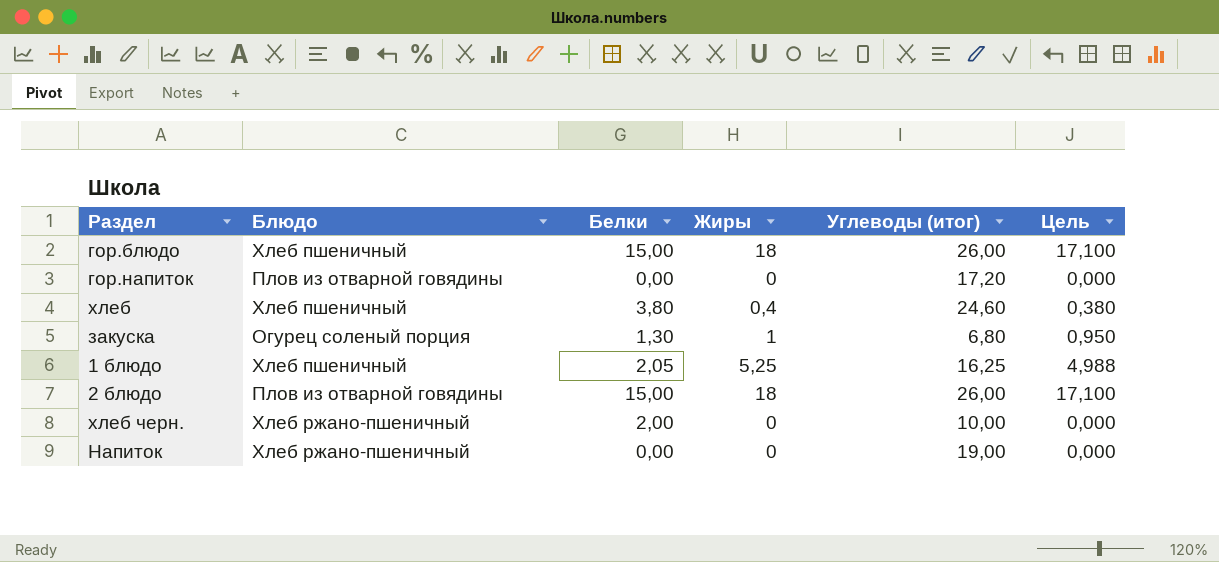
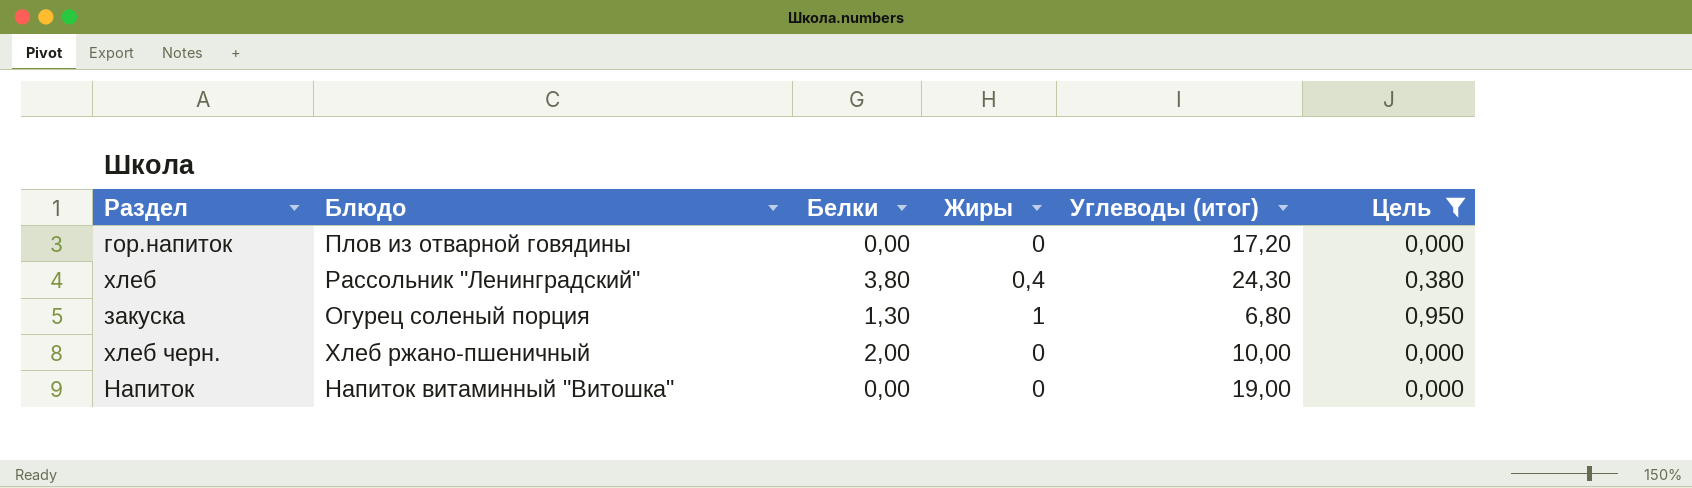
filter: none -> Цель <= 0,950
хлеб | Блюдо: Хлеб пшеничный -> Рассольник "Ленинградский"
хлеб | Углеводы (итог): 24,60 -> 24,30
Напиток | Блюдо: Хлеб ржано-пшеничный -> Напиток витаминный "Витошка"

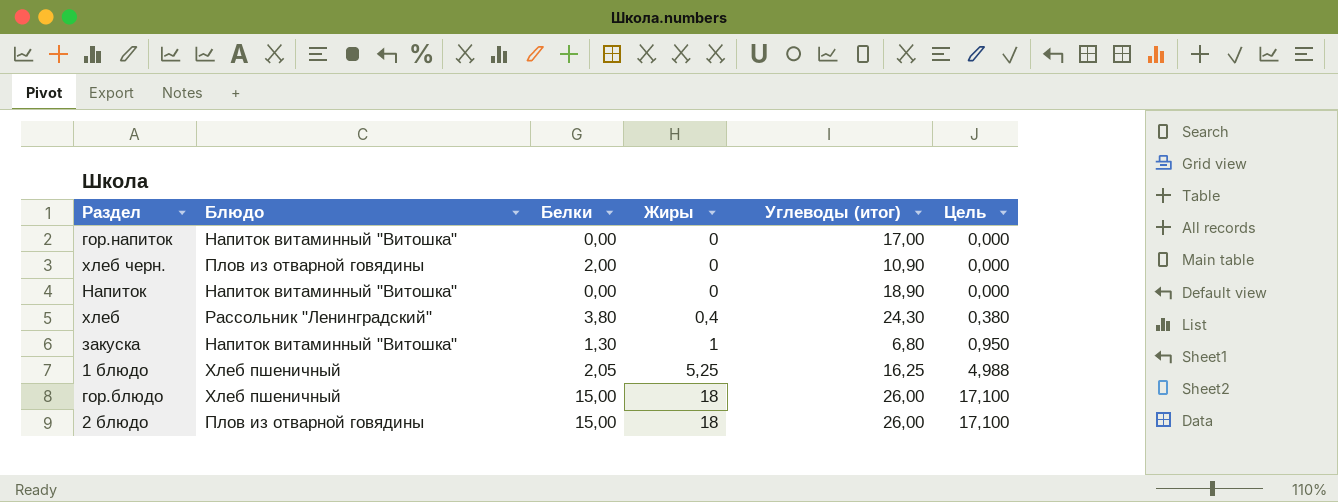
filter: Цель <= 0,950 -> none
row order: none -> Жиры ascending
гор.напиток | Блюдо: Плов из отварной говядины -> Напиток витаминный "Витошка"
гор.напиток | Углеводы (итог): 17,20 -> 17,00
хлеб черн. | Блюдо: Хлеб ржано-пшеничный -> Плов из отварной говядины
хлеб черн. | Углеводы (итог): 10,00 -> 10,90
Напиток | Углеводы (итог): 19,00 -> 18,90
закуска | Блюдо: Огурец соленый порция -> Напиток витаминный "Витошка"

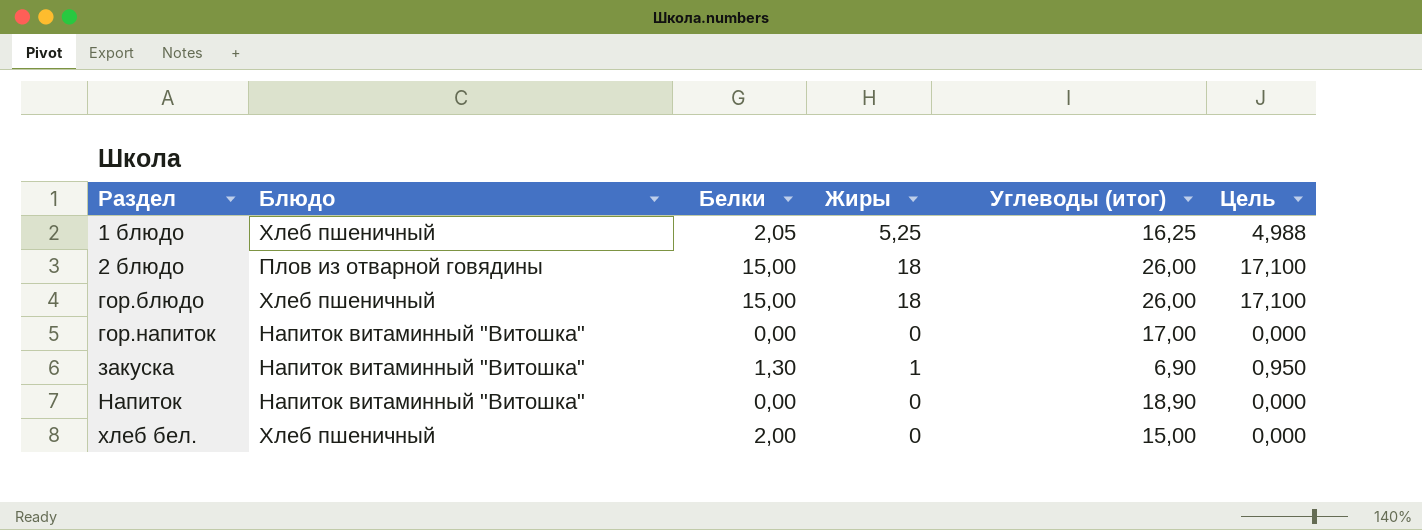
row order: Жиры ascending -> Раздел ascending
row хлеб черн.: Плов из отварной говядины | 2,00 | 0 | 10,90 | 0,000 -> none
row хлеб: Рассольник "Ленинградский" | 3,80 | 0,4 | 24,30 | 0,380 -> none
закуска | Углеводы (итог): 6,80 -> 6,90
row хлеб бел.: none -> Хлеб пшеничный | 2,00 | 0 | 15,00 | 0,000

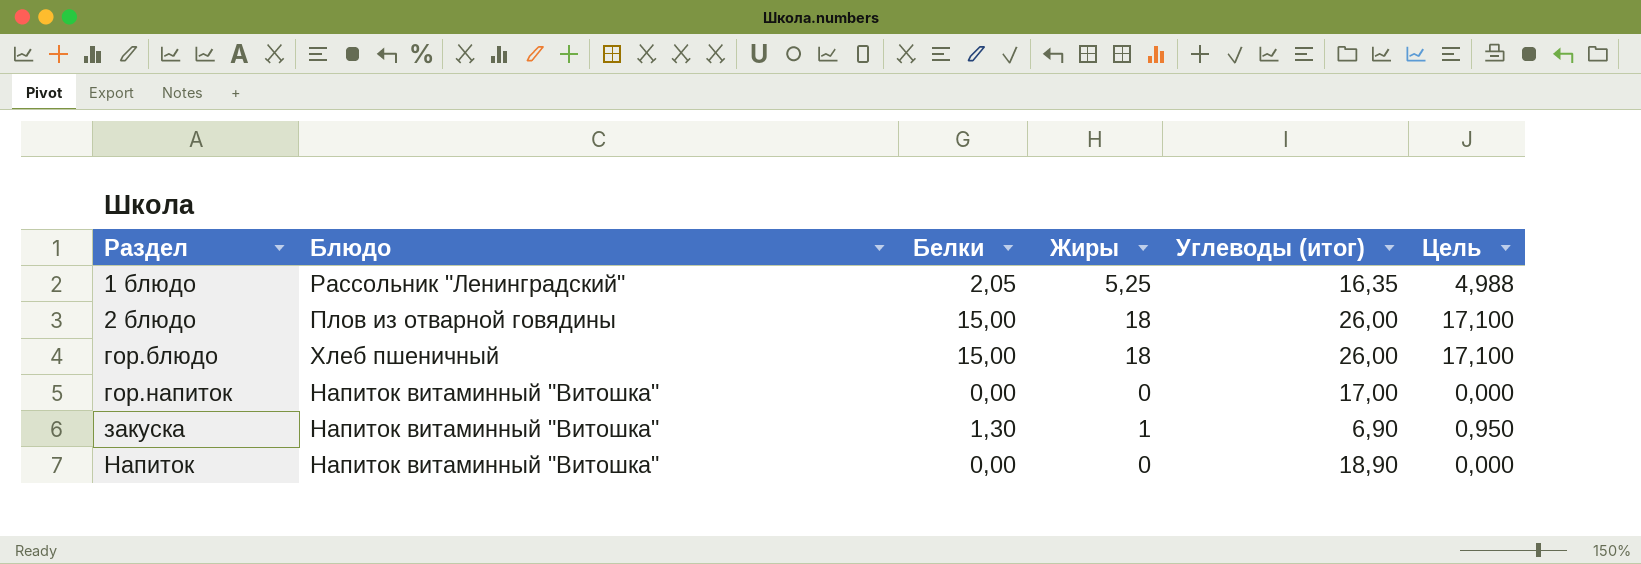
row хлеб бел.: Хлеб пшеничный | 2,00 | 0 | 15,00 | 0,000 -> none
1 блюдо | Блюдо: Хлеб пшеничный -> Рассольник "Ленинградский"
1 блюдо | Углеводы (итог): 16,25 -> 16,35

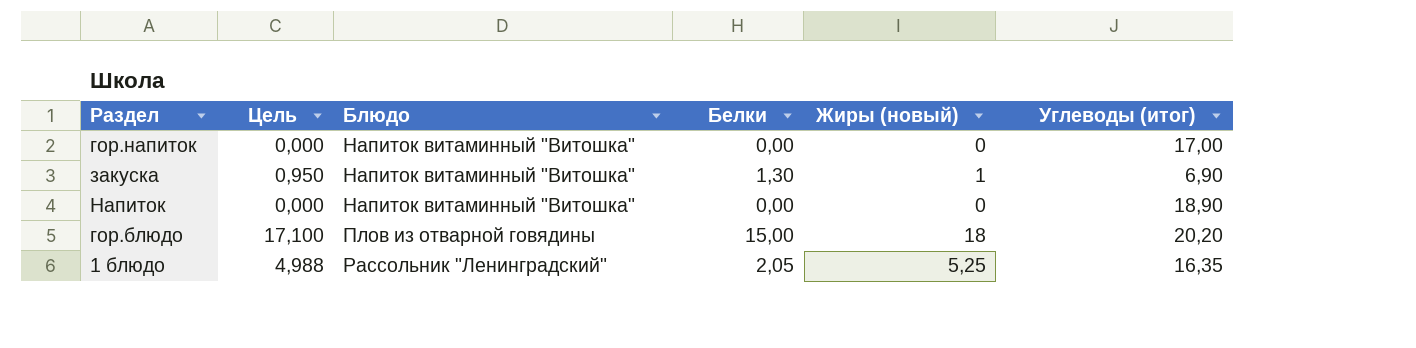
row order: Раздел ascending -> Блюдо ascending
column Цель | position: 6 -> 2
column name: Жиры -> Жиры (новый)
row 2 блюдо: Плов из отварной говядины | 15,00 | 18 | 26,00 | 17,100 -> none
гор.блюдо | Блюдо: Хлеб пшеничный -> Плов из отварной говядины
гор.блюдо | Углеводы (итог): 26,00 -> 20,20

